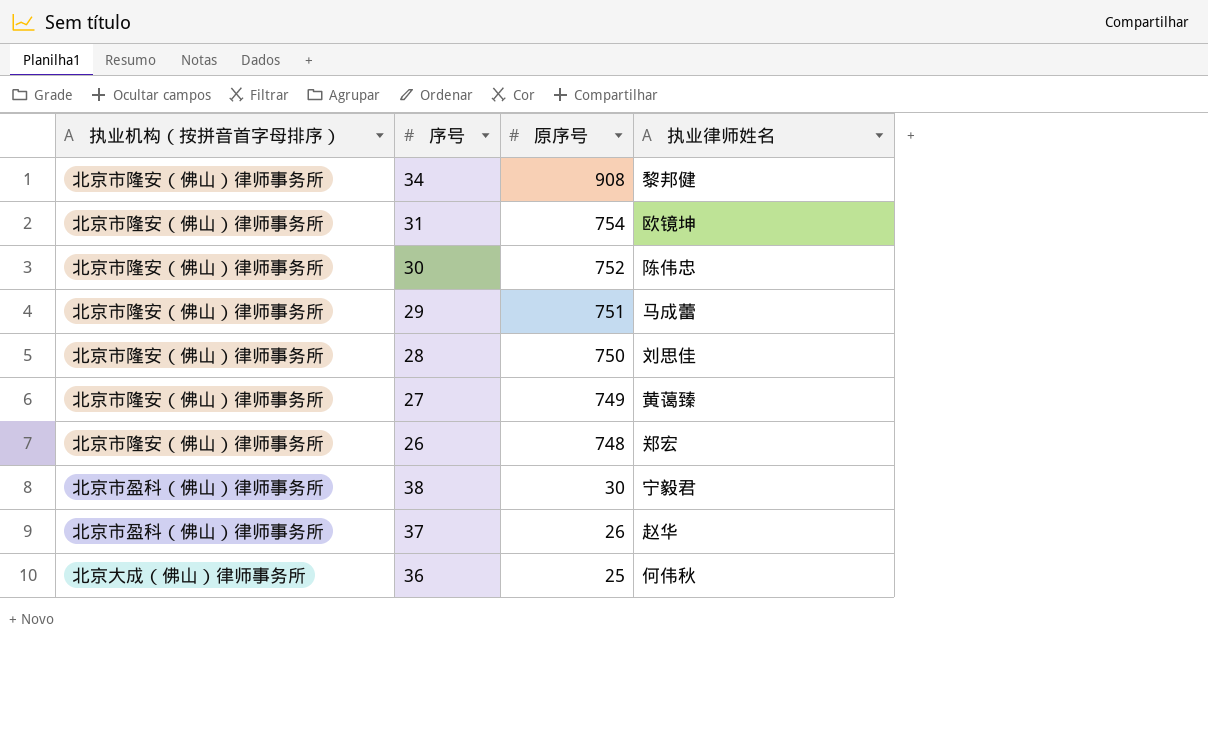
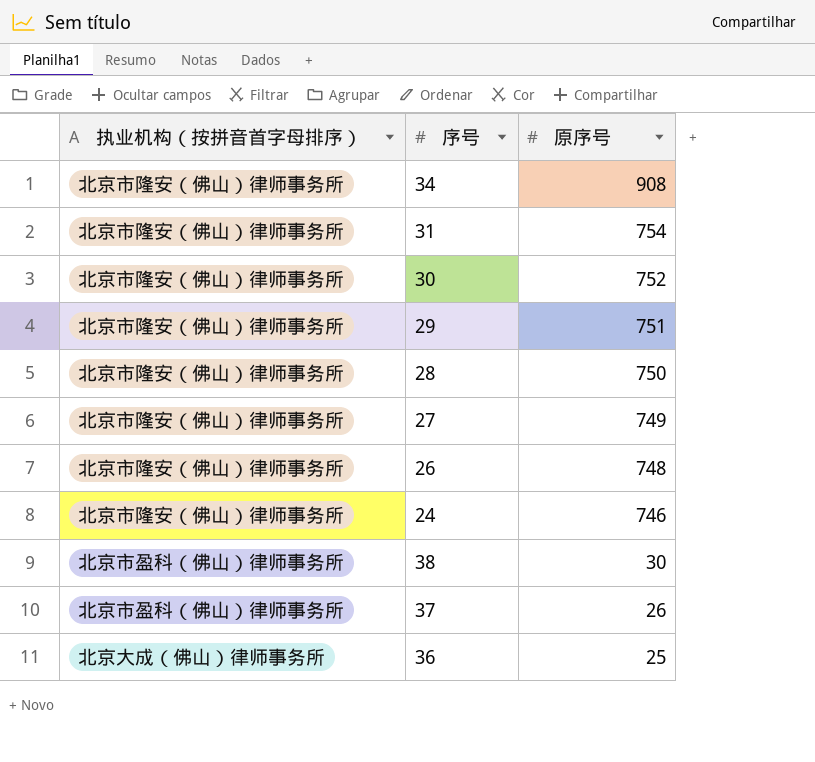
column 执业律师姓名 | position: 4 -> none
row 24: none -> 北京市隆安（佛山）律师事务所 | 746

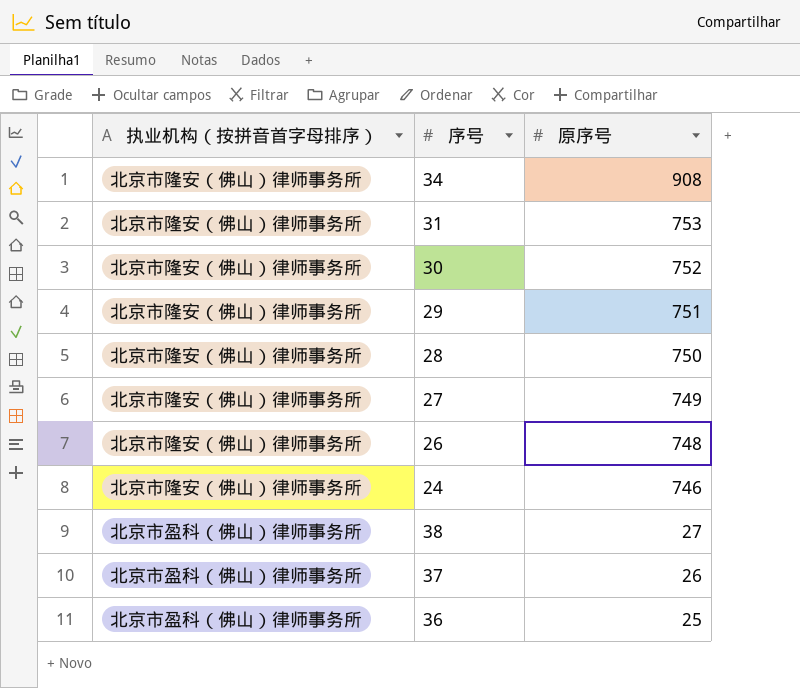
31 | 原序号: 754 -> 753
38 | 原序号: 30 -> 27
36 | 执业机构（按拼音首字母排序）: 北京大成（佛山）律师事务所 -> 北京市盈科（佛山）律师事务所

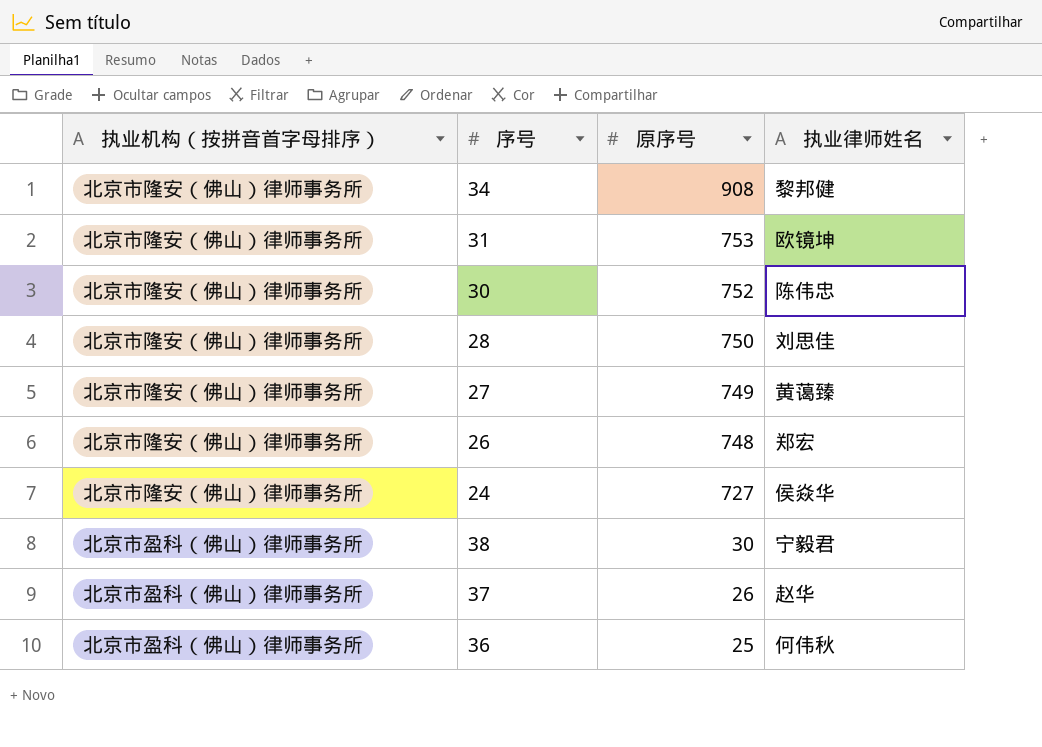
column 执业律师姓名 | position: none -> 4
row 29: 北京市隆安（佛山）律师事务所 | 751 -> none
24 | 原序号: 746 -> 727
38 | 原序号: 27 -> 30

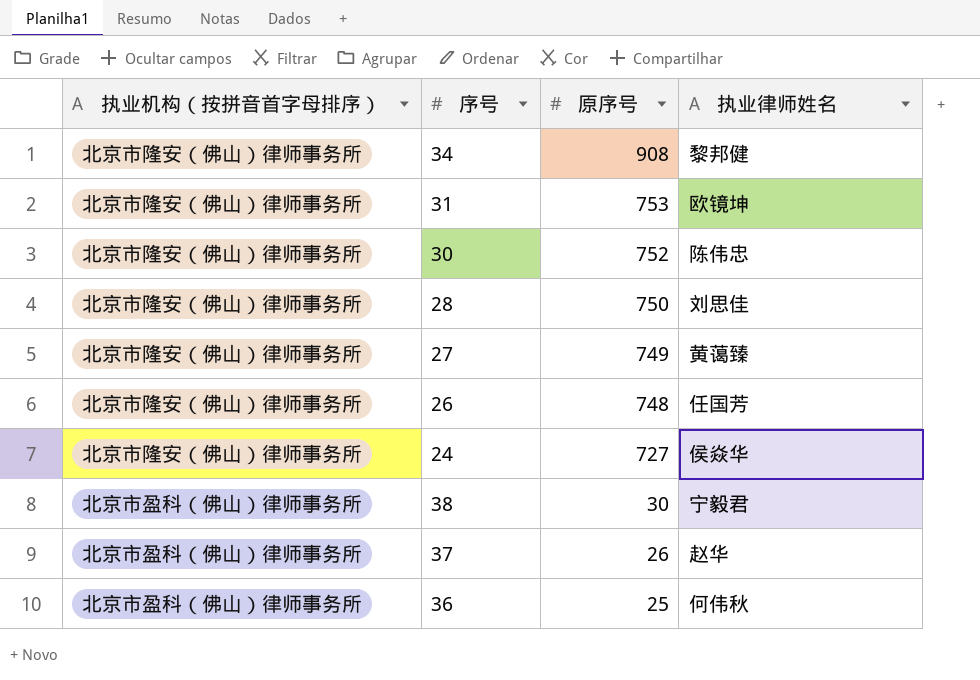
26 | 执业律师姓名: 郑宏 -> 任国芳

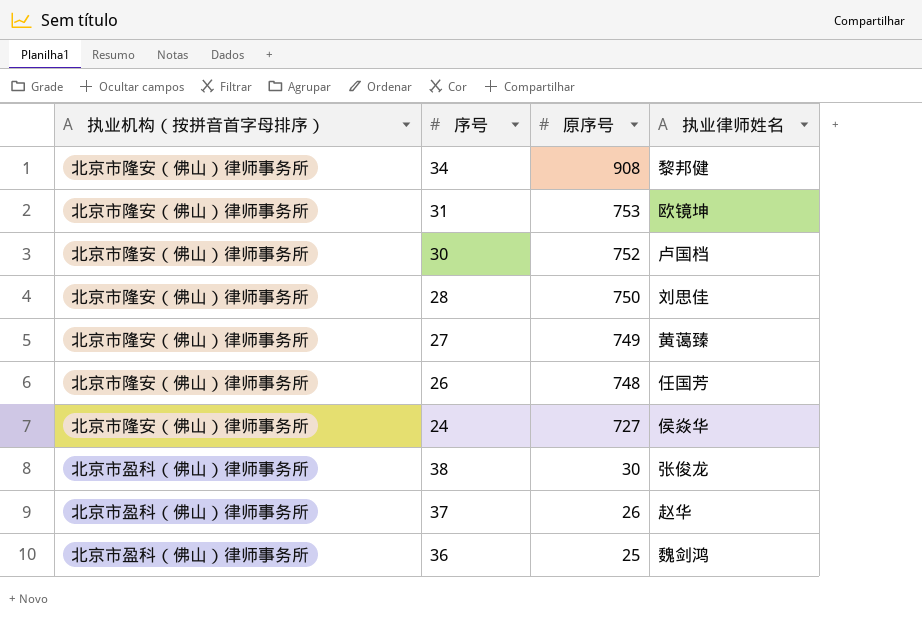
30 | 执业律师姓名: 陈伟忠 -> 卢国档
38 | 执业律师姓名: 宁毅君 -> 张俊龙
36 | 执业律师姓名: 何伟秋 -> 魏剑鸿

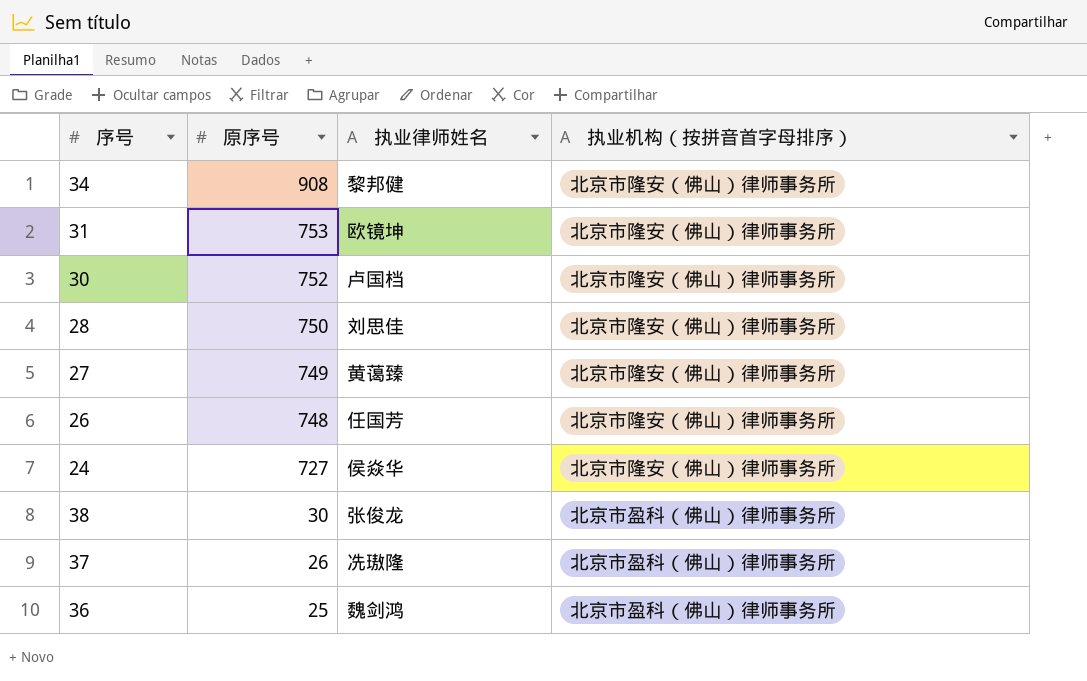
column 执业机构（按拼音首字母排序） | position: 1 -> 4
37 | 执业律师姓名: 赵华 -> 冼璈隆

